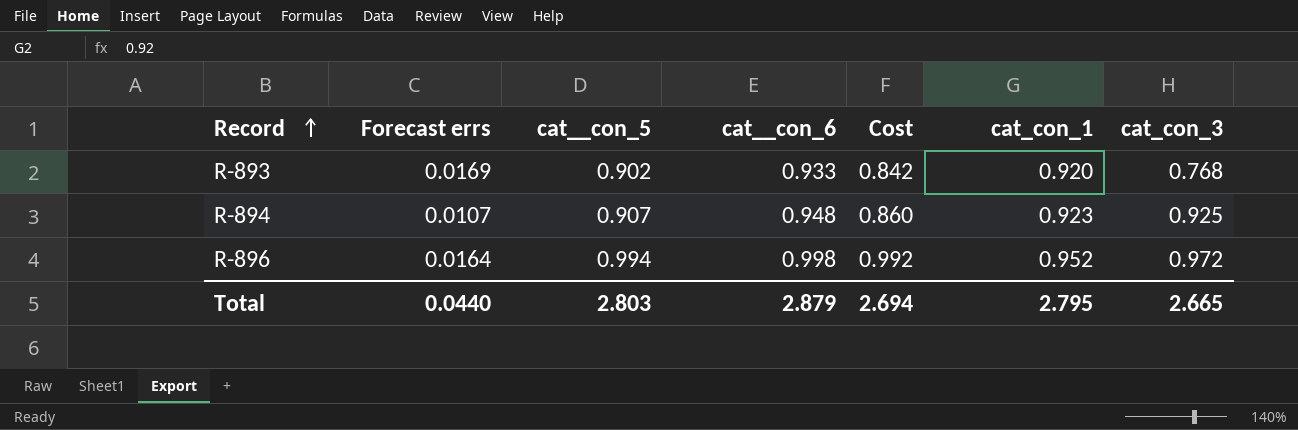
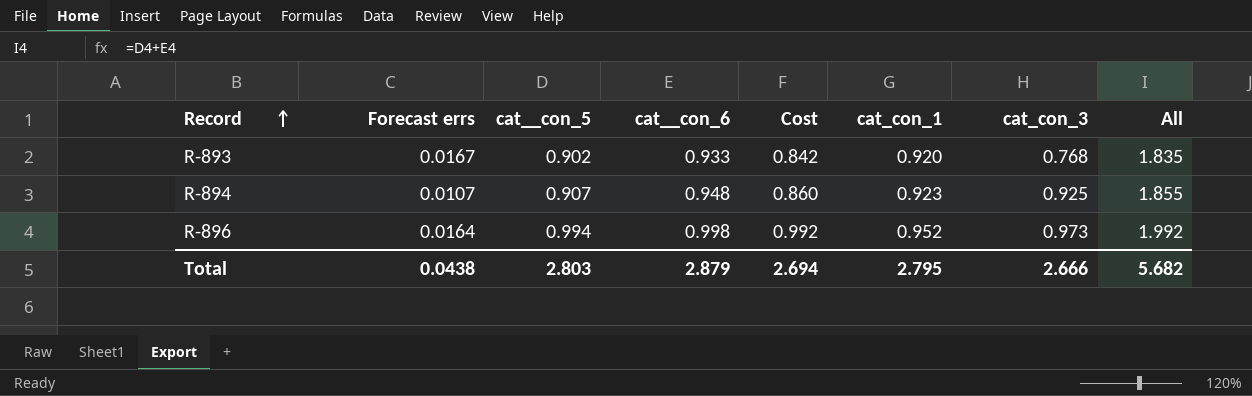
column All | formula: none -> [cat__con_5] + [cat__con_6]
R-893 | Forecast errs: 0.0169 -> 0.0167
R-896 | cat_con_3: 0.972 -> 0.973
Total | Forecast errs: 0.0440 -> 0.0438
Total | cat_con_3: 2.665 -> 2.666

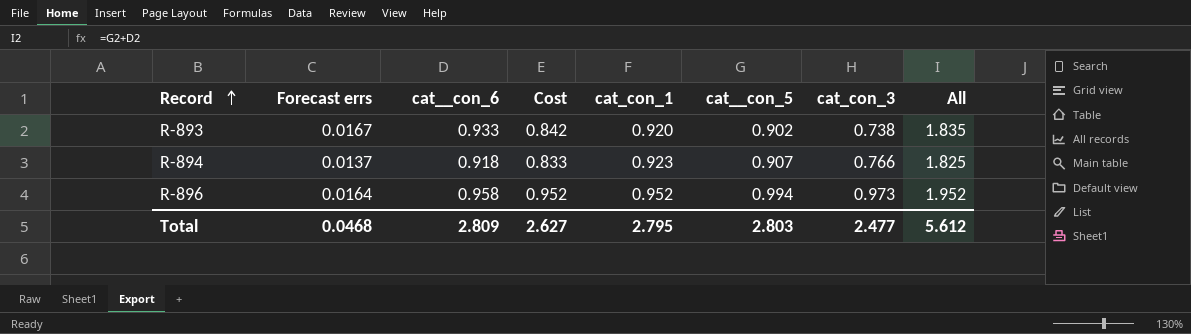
column cat__con_5 | position: 3 -> 6
R-893 | cat_con_3: 0.768 -> 0.738
R-894 | Forecast errs: 0.0107 -> 0.0137
R-894 | cat__con_6: 0.948 -> 0.918
R-894 | Cost: 0.860 -> 0.833
R-894 | cat_con_3: 0.925 -> 0.766
R-894 | All: 1.855 -> 1.825
R-896 | cat__con_6: 0.998 -> 0.958
R-896 | Cost: 0.992 -> 0.952
R-896 | All: 1.992 -> 1.952
Total | Forecast errs: 0.0438 -> 0.0468
Total | cat__con_6: 2.879 -> 2.809
Total | Cost: 2.694 -> 2.627
Total | cat_con_3: 2.666 -> 2.477
Total | All: 5.682 -> 5.612

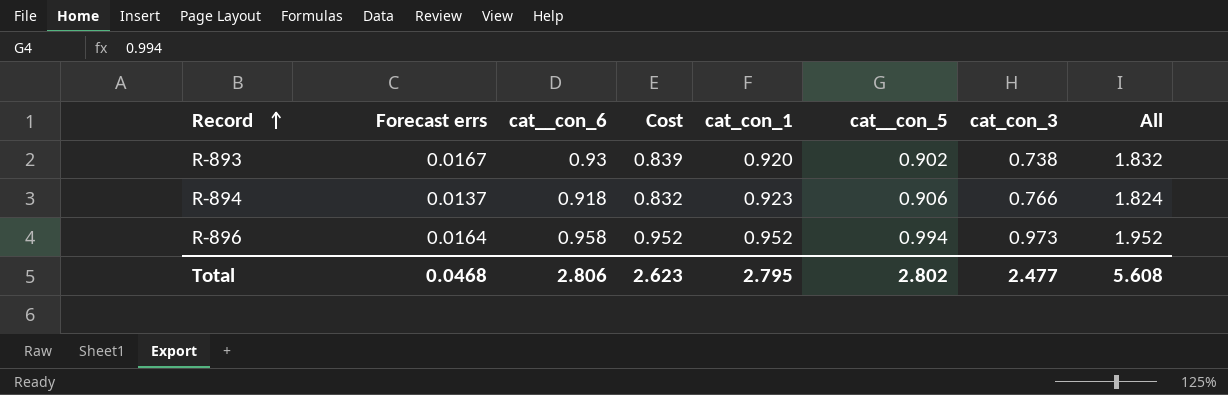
R-893 | cat__con_6: 0.933 -> 0.93
R-893 | Cost: 0.842 -> 0.839
R-893 | All: 1.835 -> 1.832
R-894 | Cost: 0.833 -> 0.832
R-894 | cat__con_5: 0.907 -> 0.906
R-894 | All: 1.825 -> 1.824
Total | cat__con_6: 2.809 -> 2.806
Total | Cost: 2.627 -> 2.623
Total | cat__con_5: 2.803 -> 2.802
Total | All: 5.612 -> 5.608

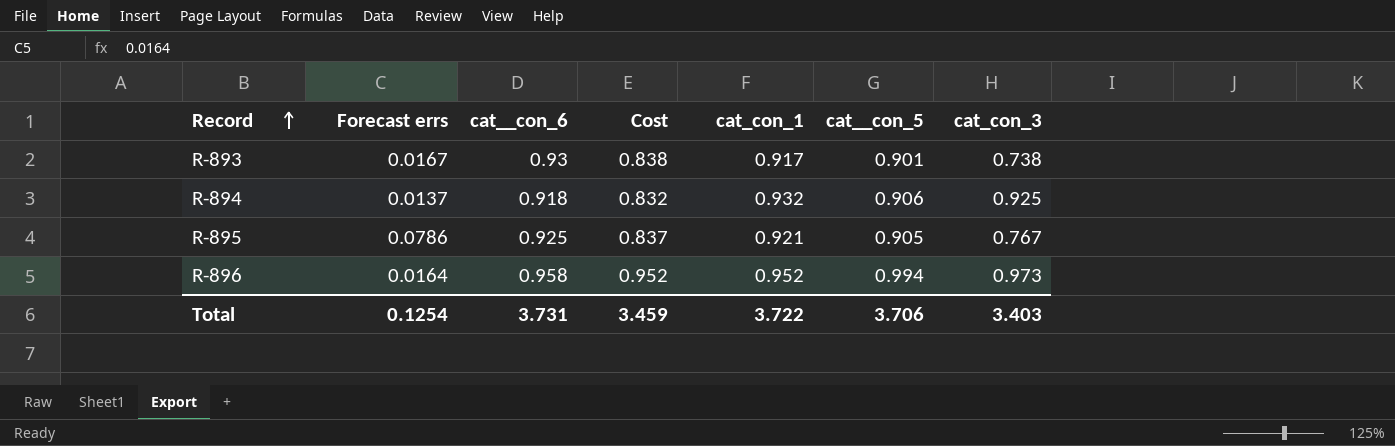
column All | formula: [cat__con_6] + [cat__con_5] -> none
R-893 | Cost: 0.839 -> 0.838
R-893 | cat_con_1: 0.920 -> 0.917
R-893 | cat__con_5: 0.902 -> 0.901
R-894 | cat_con_1: 0.923 -> 0.932
R-894 | cat_con_3: 0.766 -> 0.925
row R-895: none -> 0.0786 | 0.925 | 0.837 | 0.921 | 0.905 | 0.767
Total | Forecast errs: 0.0468 -> 0.1254
Total | cat__con_6: 2.806 -> 3.731
Total | Cost: 2.623 -> 3.459
Total | cat_con_1: 2.795 -> 3.722
Total | cat__con_5: 2.802 -> 3.706
Total | cat_con_3: 2.477 -> 3.403

